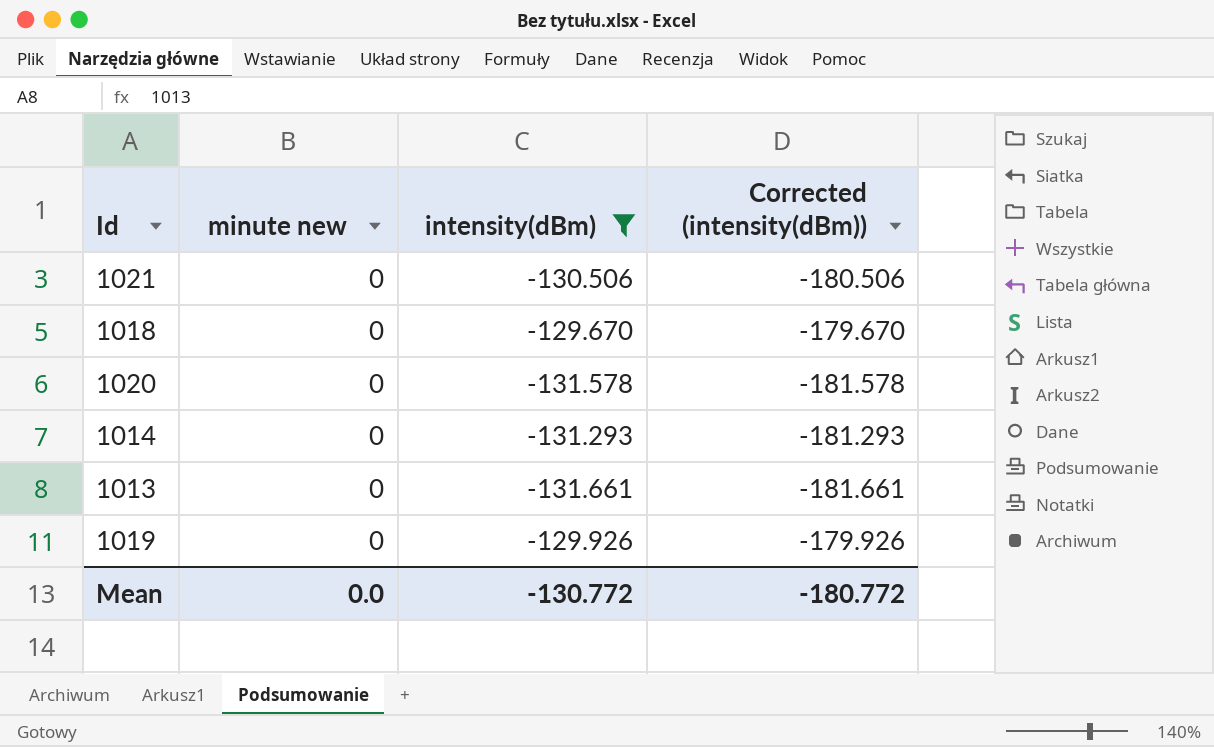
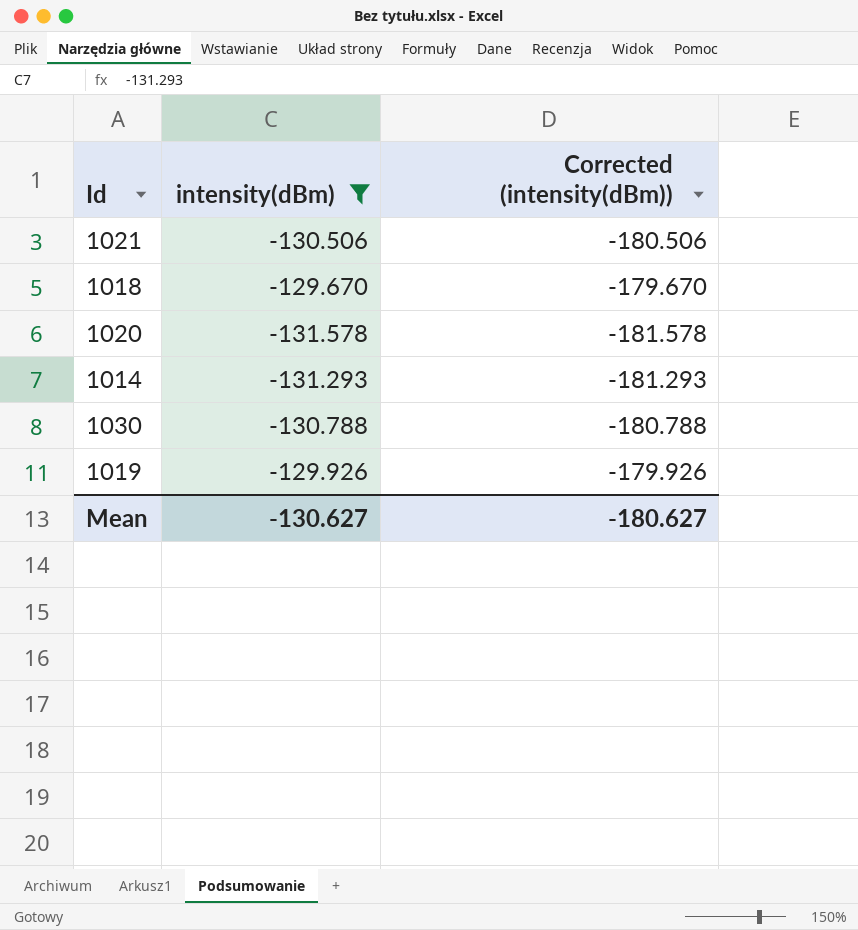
column minute new | position: 2 -> none
row 1013: 0 | -131.661 | -181.661 -> none
row 1030: none -> -130.788 | -180.788
Mean | intensity(dBm): -130.772 -> -130.627
Mean | Corrected (intensity(dBm)): -180.772 -> -180.627

